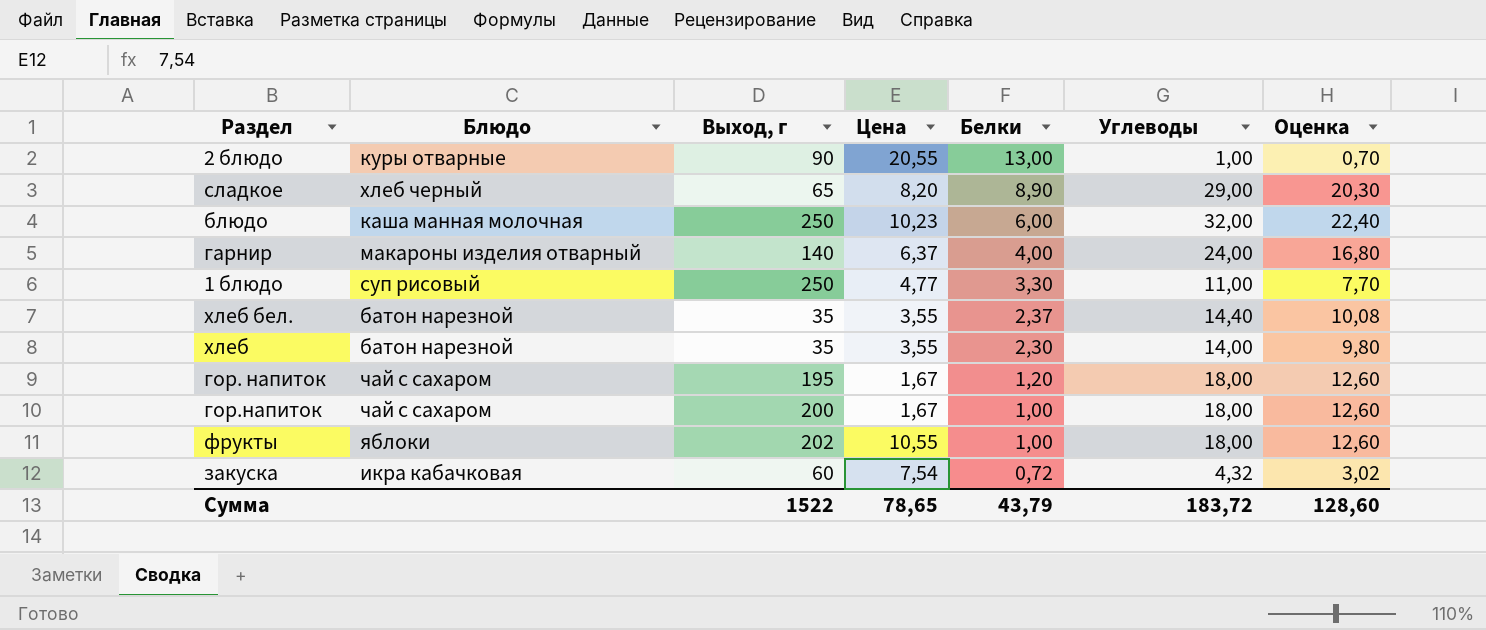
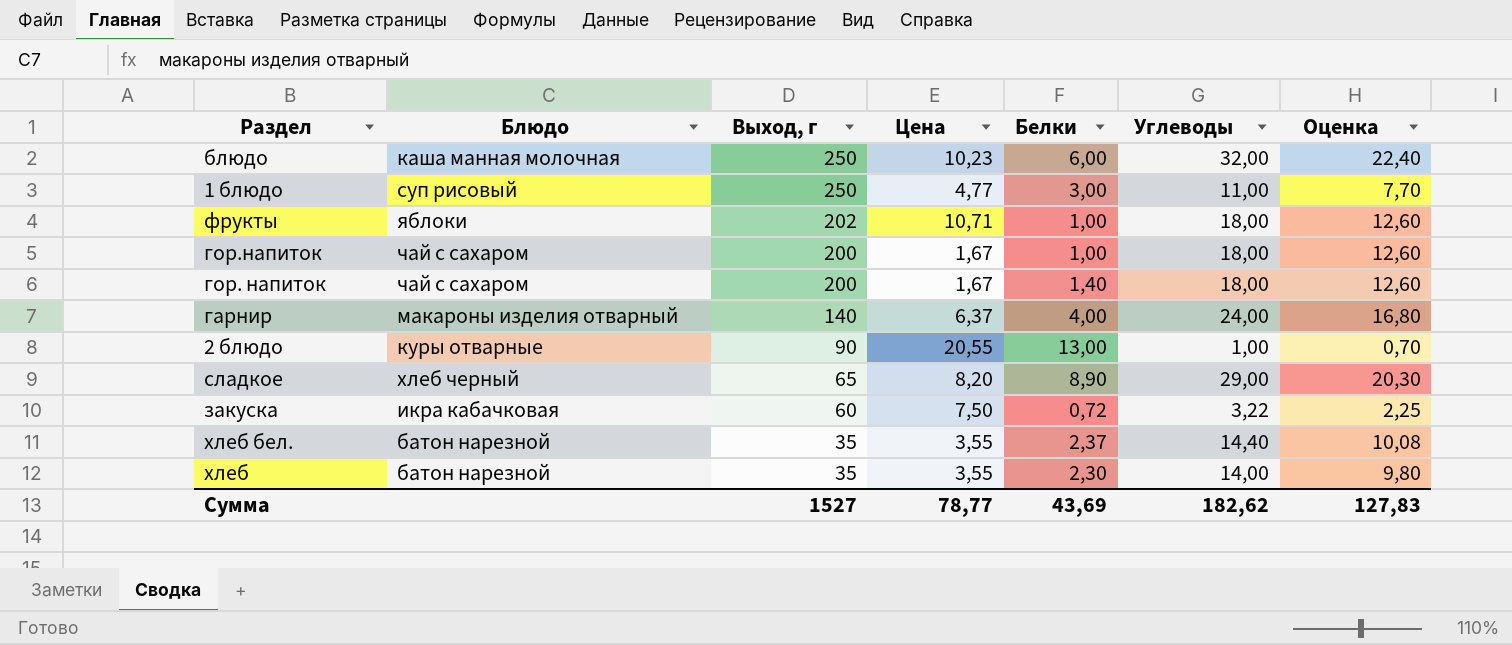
row order: Белки descending -> Выход, г descending
1 блюдо | Белки: 3,30 -> 3,00
фрукты | Цена: 10,55 -> 10,71
гор. напиток | Выход, г: 195 -> 200
гор. напиток | Белки: 1,20 -> 1,40
закуска | Цена: 7,54 -> 7,50
закуска | Углеводы: 4,32 -> 3,22
закуска | Оценка: 3,02 -> 2,25
Сумма | Выход, г: 1522 -> 1527
Сумма | Цена: 78,65 -> 78,77
Сумма | Белки: 43,79 -> 43,69
Сумма | Углеводы: 183,72 -> 182,62
Сумма | Оценка: 128,60 -> 127,83

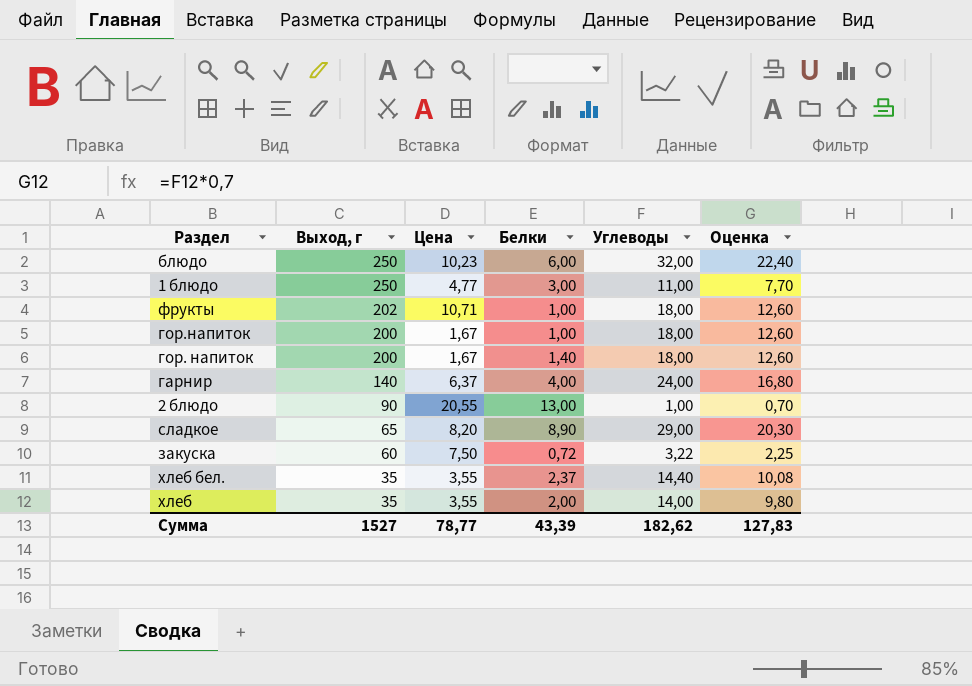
column Блюдо | position: 2 -> none
хлеб | Белки: 2,30 -> 2,00
Сумма | Белки: 43,69 -> 43,39

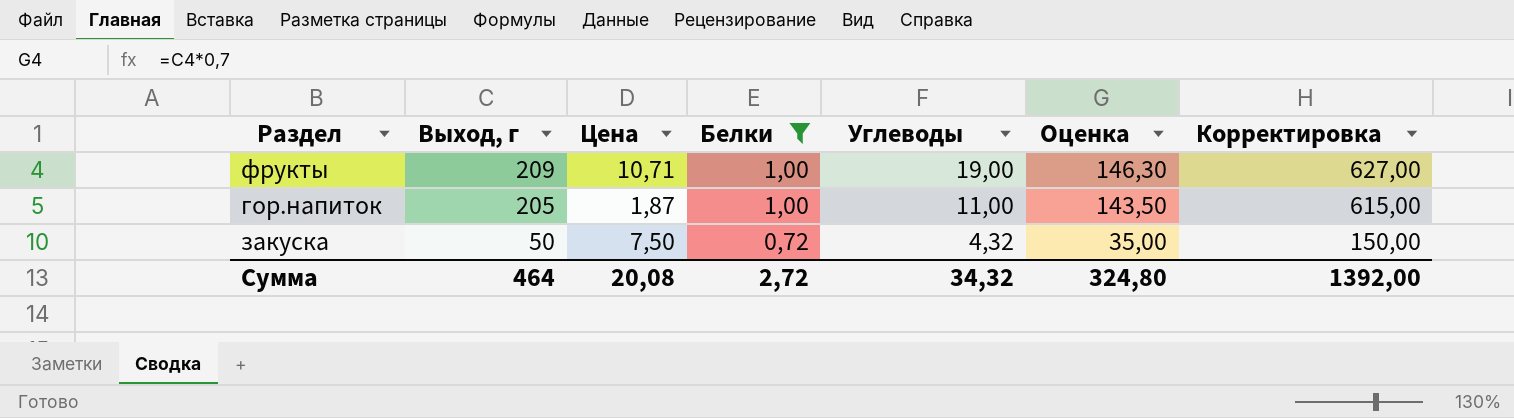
filter: none -> Белки <= 1,00
column Оценка | formula: [Углеводы] * 0,7 -> [Выход, г] * 0,7
column Корректировка | formula: none -> [Выход, г] * 3
фрукты | Выход, г: 202 -> 209
фрукты | Углеводы: 18,00 -> 19,00
гор.напиток | Выход, г: 200 -> 205
гор.напиток | Цена: 1,67 -> 1,87
гор.напиток | Углеводы: 18,00 -> 11,00
закуска | Выход, г: 60 -> 50
закуска | Углеводы: 3,22 -> 4,32
Сумма | Выход, г: 1527 -> 464
Сумма | Цена: 78,77 -> 20,08
Сумма | Белки: 43,39 -> 2,72
Сумма | Углеводы: 182,62 -> 34,32
Сумма | Оценка: 127,83 -> 324,80

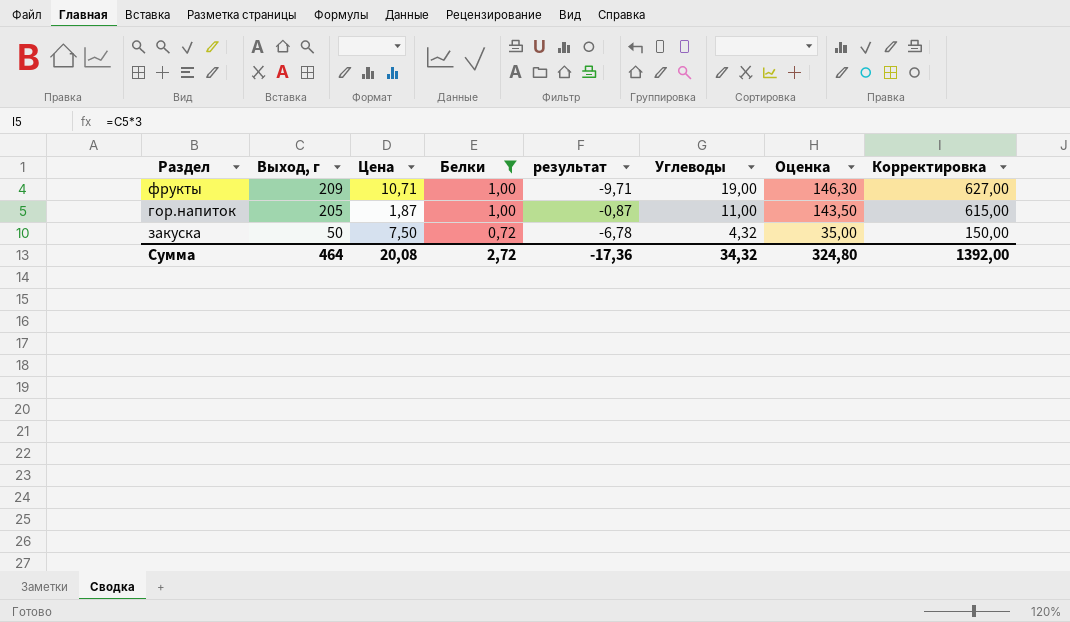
column результат | formula: none -> [Белки] - [Цена]

